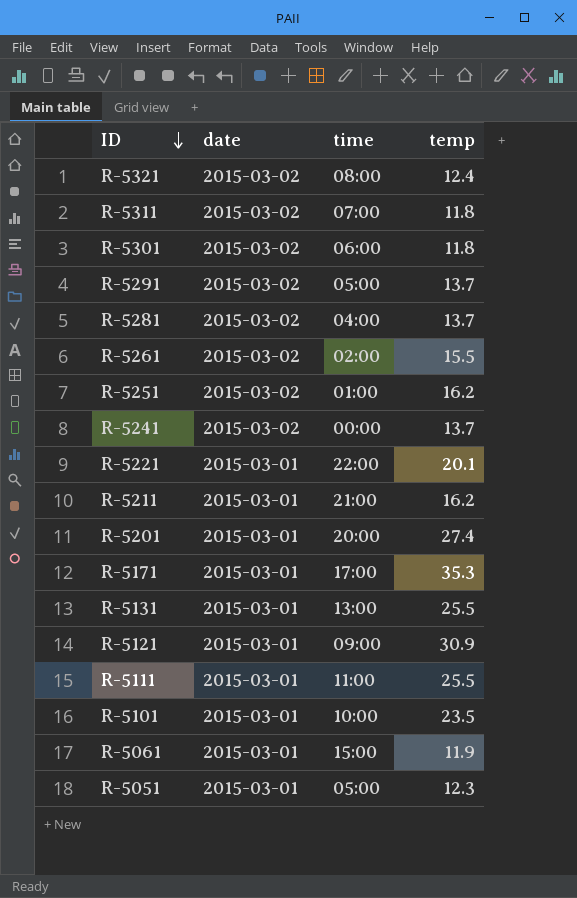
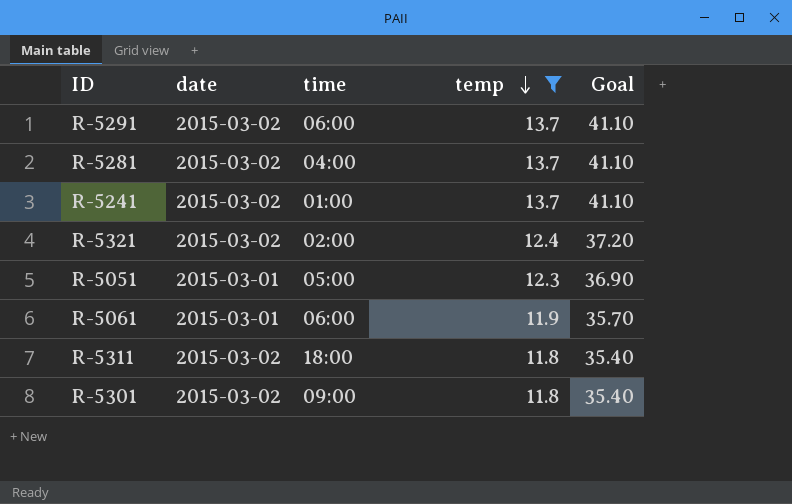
filter: none -> temp <= 13.7
row order: ID descending -> temp descending
column Goal | formula: none -> [temp] * 3
R-5291 | time: 05:00 -> 06:00
R-5241 | time: 00:00 -> 01:00
R-5321 | time: 08:00 -> 02:00
R-5061 | time: 15:00 -> 06:00
R-5311 | time: 07:00 -> 18:00
R-5301 | time: 06:00 -> 09:00

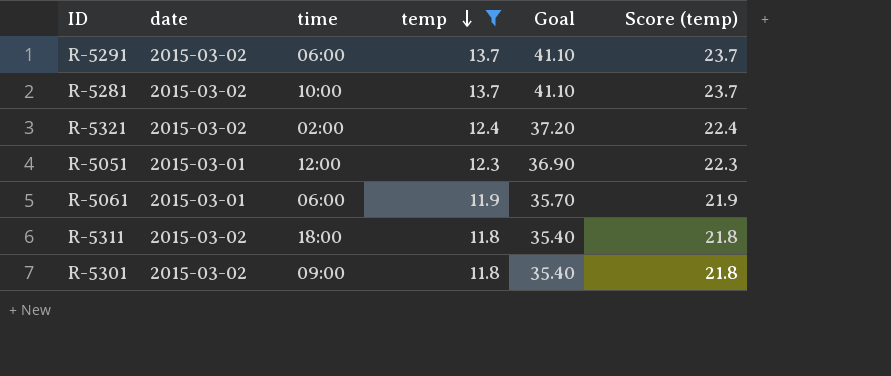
column Score (temp) | formula: none -> [temp] + 10
row R-5241: 2015-03-02 | 01:00 | 13.7 | 41.10 -> none
R-5281 | time: 04:00 -> 10:00
R-5051 | time: 05:00 -> 12:00

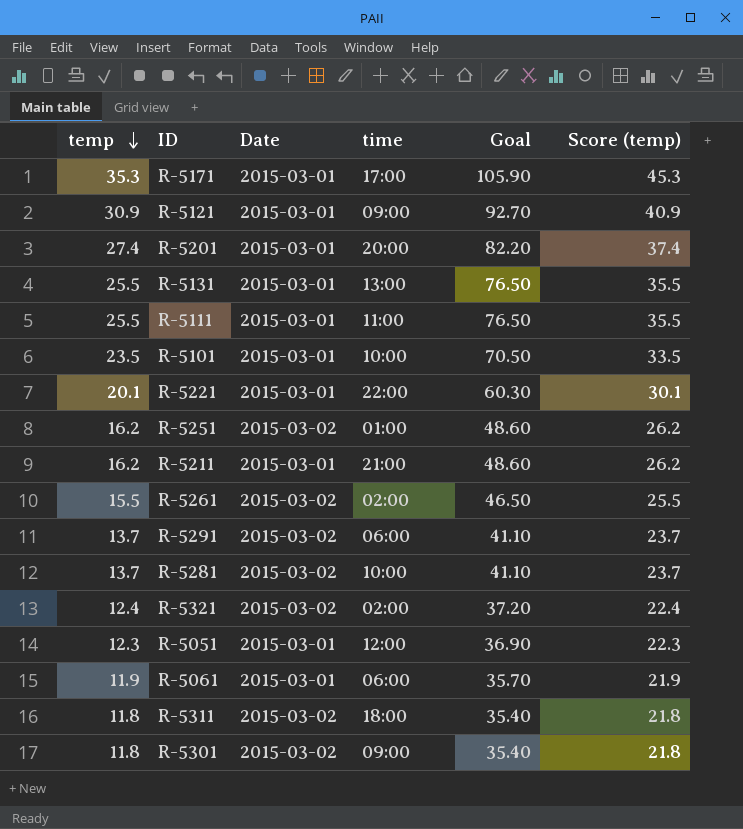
filter: temp <= 13.7 -> none
column temp | position: 4 -> 1
column name: date -> Date

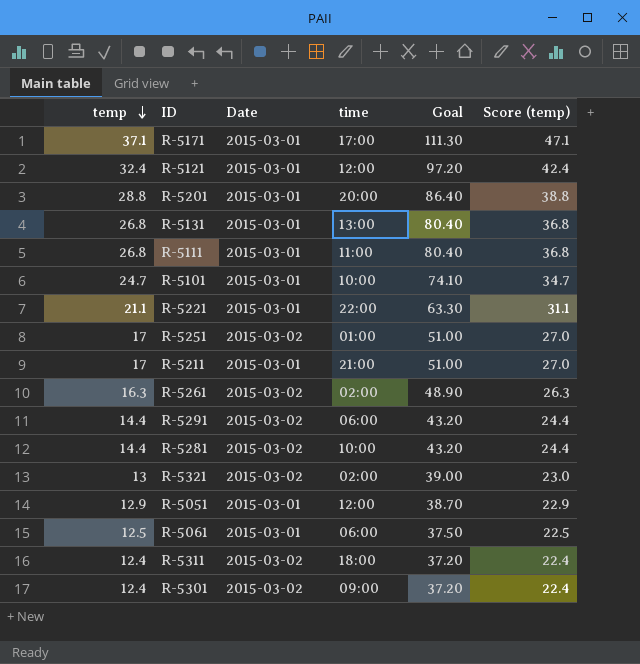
R-5171 | temp: 35.3 -> 37.1
R-5171 | Goal: 105.90 -> 111.30
R-5171 | Score (temp): 45.3 -> 47.1
R-5121 | temp: 30.9 -> 32.4
R-5121 | time: 09:00 -> 12:00
R-5121 | Goal: 92.70 -> 97.20
R-5121 | Score (temp): 40.9 -> 42.4
R-5201 | temp: 27.4 -> 28.8
R-5201 | Goal: 82.20 -> 86.40
R-5201 | Score (temp): 37.4 -> 38.8
R-5131 | temp: 25.5 -> 26.8
R-5131 | Goal: 76.50 -> 80.40
R-5131 | Score (temp): 35.5 -> 36.8
R-5111 | temp: 25.5 -> 26.8
R-5111 | Goal: 76.50 -> 80.40
R-5111 | Score (temp): 35.5 -> 36.8
R-5101 | temp: 23.5 -> 24.7
R-5101 | Goal: 70.50 -> 74.10
R-5101 | Score (temp): 33.5 -> 34.7
R-5221 | temp: 20.1 -> 21.1
R-5221 | Goal: 60.30 -> 63.30
R-5221 | Score (temp): 30.1 -> 31.1
R-5251 | temp: 16.2 -> 17
R-5251 | Goal: 48.60 -> 51.00
R-5251 | Score (temp): 26.2 -> 27.0
R-5211 | temp: 16.2 -> 17
R-5211 | Goal: 48.60 -> 51.00
R-5211 | Score (temp): 26.2 -> 27.0
R-5261 | temp: 15.5 -> 16.3
R-5261 | Goal: 46.50 -> 48.90
R-5261 | Score (temp): 25.5 -> 26.3
R-5291 | temp: 13.7 -> 14.4
R-5291 | Goal: 41.10 -> 43.20
R-5291 | Score (temp): 23.7 -> 24.4
R-5281 | temp: 13.7 -> 14.4
R-5281 | Goal: 41.10 -> 43.20
R-5281 | Score (temp): 23.7 -> 24.4
R-5321 | temp: 12.4 -> 13
R-5321 | Goal: 37.20 -> 39.00
R-5321 | Score (temp): 22.4 -> 23.0
R-5051 | temp: 12.3 -> 12.9
R-5051 | Goal: 36.90 -> 38.70
R-5051 | Score (temp): 22.3 -> 22.9
R-5061 | temp: 11.9 -> 12.5
R-5061 | Goal: 35.70 -> 37.50
R-5061 | Score (temp): 21.9 -> 22.5
R-5311 | temp: 11.8 -> 12.4
R-5311 | Goal: 35.40 -> 37.20
R-5311 | Score (temp): 21.8 -> 22.4
R-5301 | temp: 11.8 -> 12.4
R-5301 | Goal: 35.40 -> 37.20
R-5301 | Score (temp): 21.8 -> 22.4

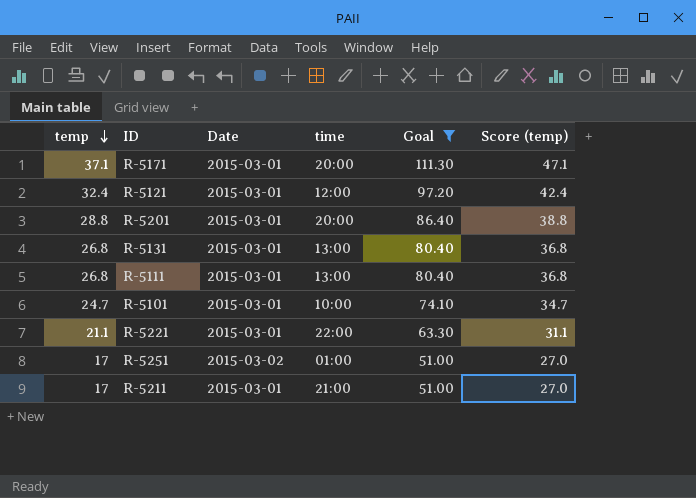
filter: none -> Goal >= 51.00
R-5171 | time: 17:00 -> 20:00
R-5111 | time: 11:00 -> 13:00

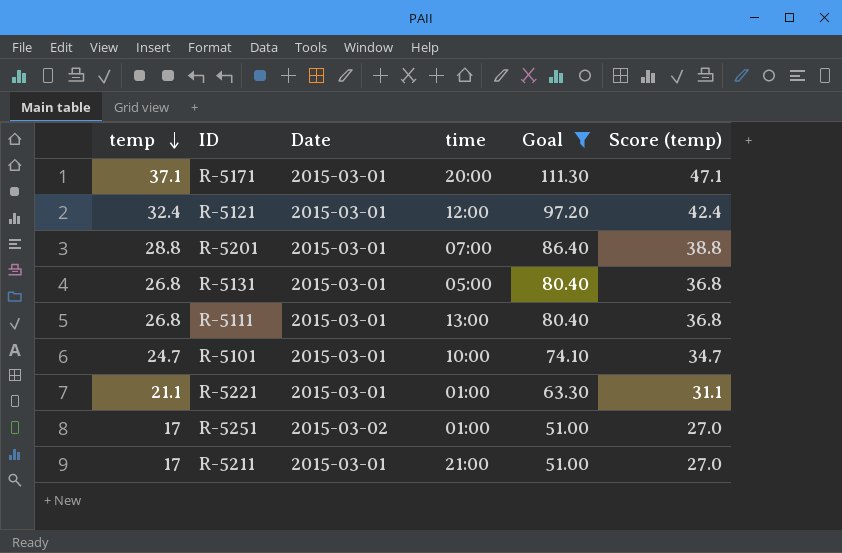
R-5201 | time: 20:00 -> 07:00
R-5131 | time: 13:00 -> 05:00
R-5221 | time: 22:00 -> 01:00

